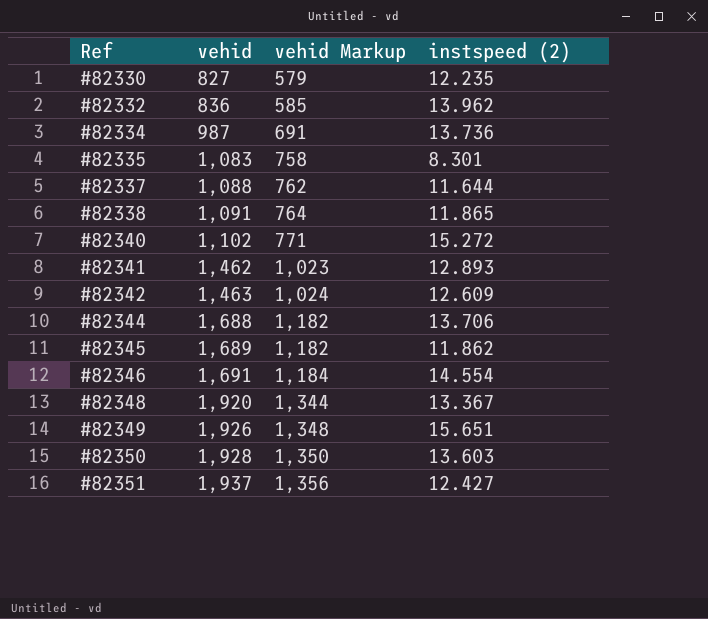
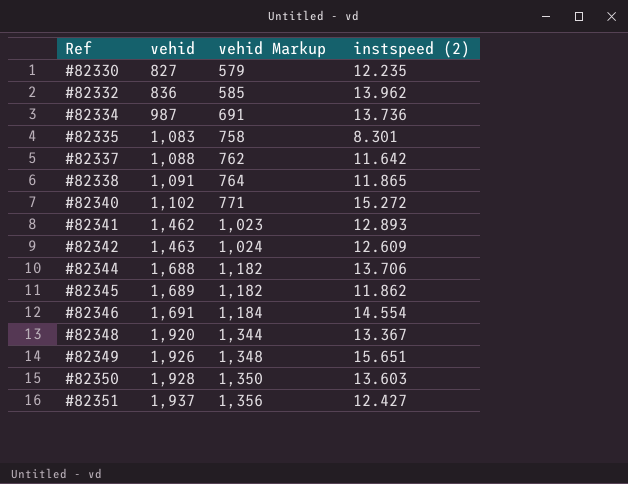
#82337 | instspeed (2): 11.644 -> 11.642

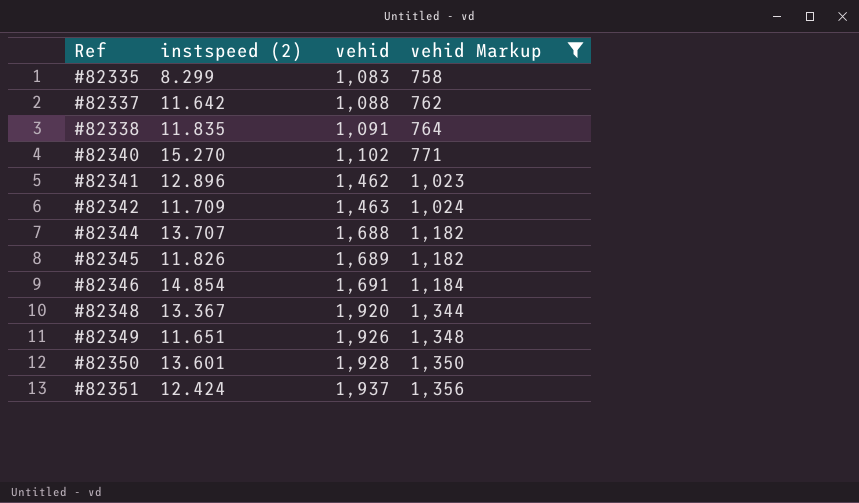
filter: none -> vehid Markup >= 758
column instspeed (2) | position: 4 -> 2
#82335 | instspeed (2): 8.301 -> 8.299
#82338 | instspeed (2): 11.865 -> 11.835
#82340 | instspeed (2): 15.272 -> 15.270
#82341 | instspeed (2): 12.893 -> 12.896
#82342 | instspeed (2): 12.609 -> 11.709
#82344 | instspeed (2): 13.706 -> 13.707
#82345 | instspeed (2): 11.862 -> 11.826
#82346 | instspeed (2): 14.554 -> 14.854
#82349 | instspeed (2): 15.651 -> 11.651
#82350 | instspeed (2): 13.603 -> 13.601
#82351 | instspeed (2): 12.427 -> 12.424

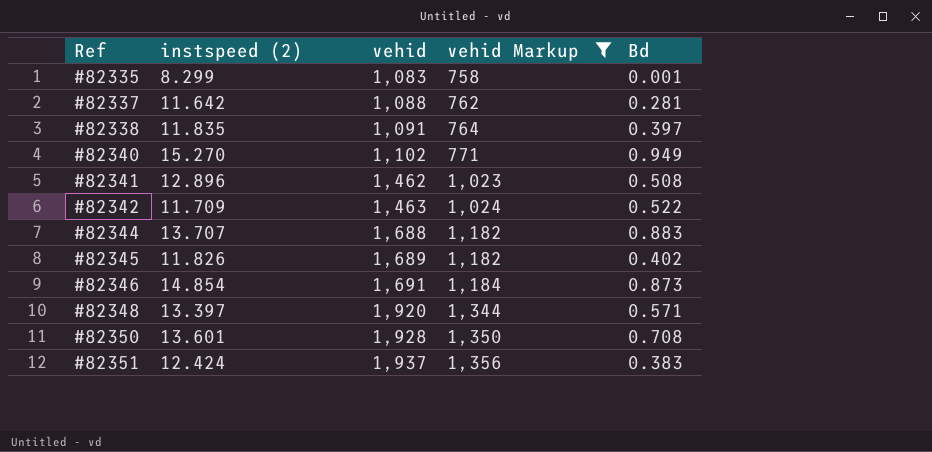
column Bd | position: none -> 5
row #82349: 11.651 | 1,926 | 1,348 -> none
#82348 | instspeed (2): 13.367 -> 13.397

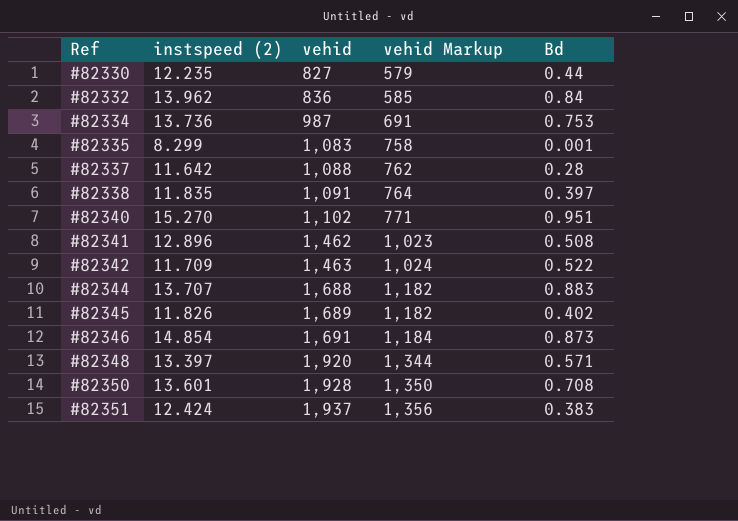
filter: vehid Markup >= 758 -> none
#82337 | Bd: 0.281 -> 0.28
#82340 | Bd: 0.949 -> 0.951

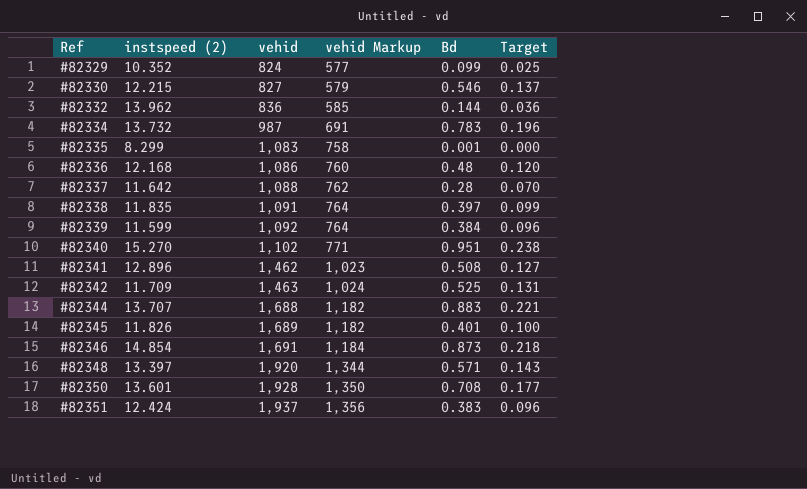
column Target | formula: none -> [Bd] * 0.25
row #82329: none -> 10.352 | 824 | 577 | 0.099 | 0.025
#82330 | instspeed (2): 12.235 -> 12.215
#82330 | Bd: 0.44 -> 0.546
#82332 | Bd: 0.84 -> 0.144
#82334 | instspeed (2): 13.736 -> 13.732
#82334 | Bd: 0.753 -> 0.783
row #82336: none -> 12.168 | 1,086 | 760 | 0.48 | 0.120
row #82339: none -> 11.599 | 1,092 | 764 | 0.384 | 0.096
#82342 | Bd: 0.522 -> 0.525
#82345 | Bd: 0.402 -> 0.401

